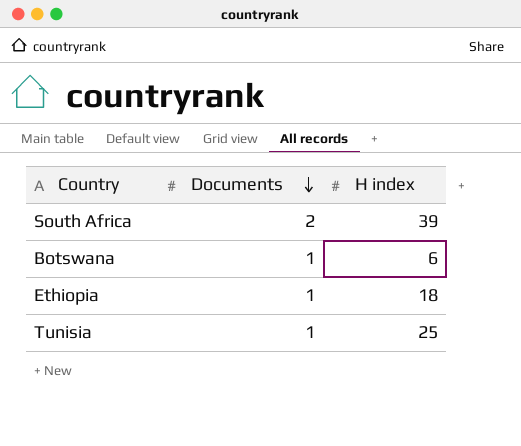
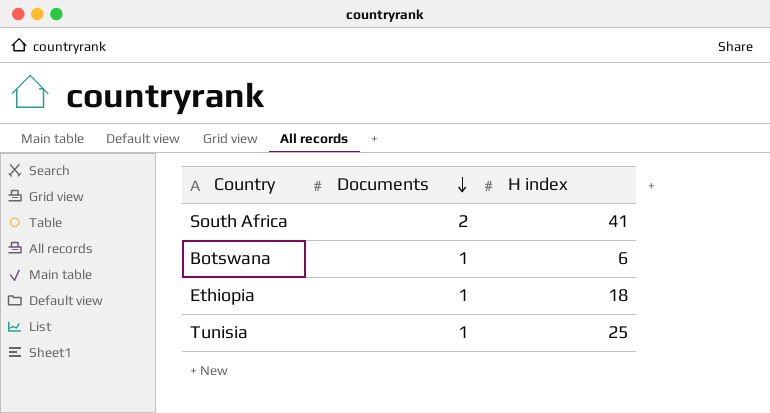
South Africa | H index: 39 -> 41

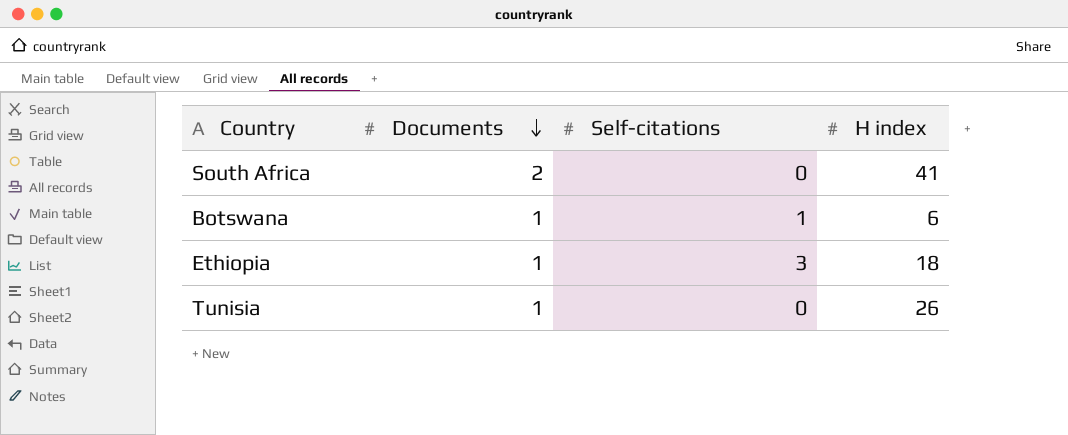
column Self-citations | position: none -> 3
Tunisia | H index: 25 -> 26

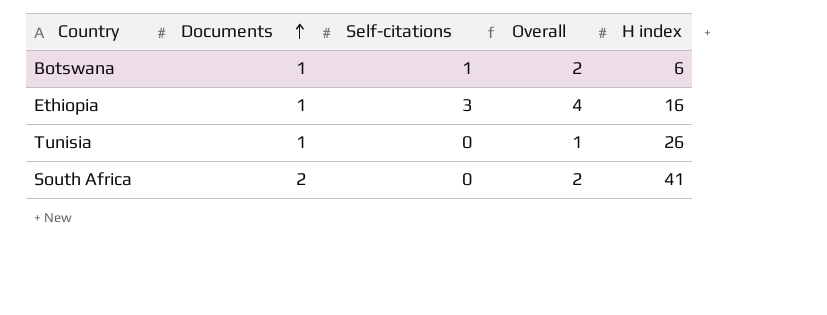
row order: Documents descending -> Documents ascending
column Overall | formula: none -> [Documents] + [Self-citations]
Ethiopia | H index: 18 -> 16

